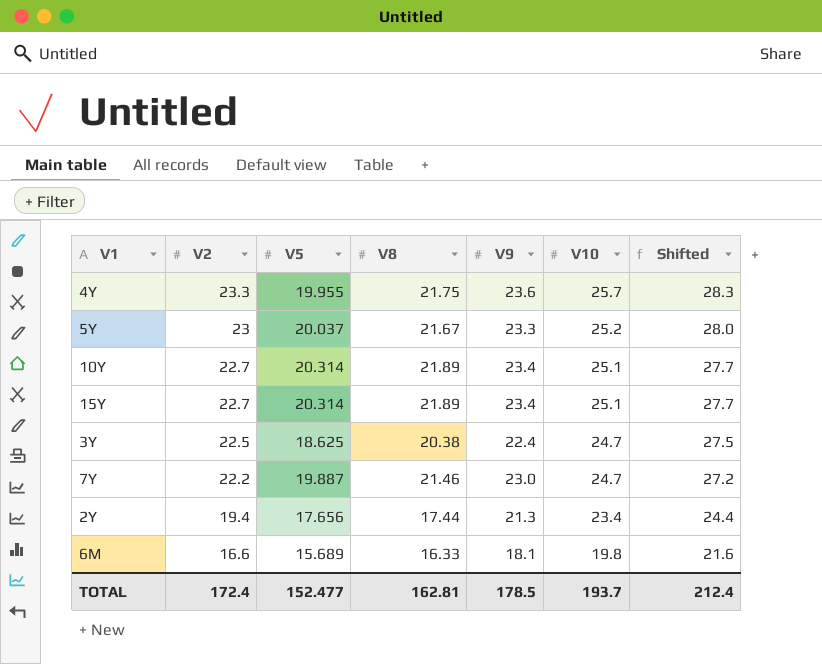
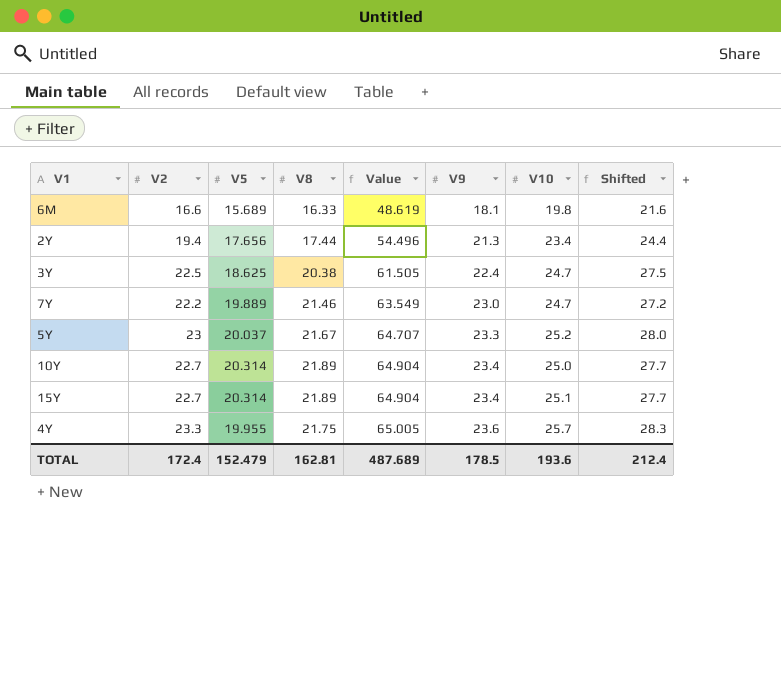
row order: V2 descending -> Value ascending
column Value | formula: none -> [V2] + [V5] + [V8]
7Y | V5: 19.887 -> 19.889
10Y | V10: 25.1 -> 25.0
TOTAL | V5: 152.477 -> 152.479
TOTAL | V10: 193.7 -> 193.6

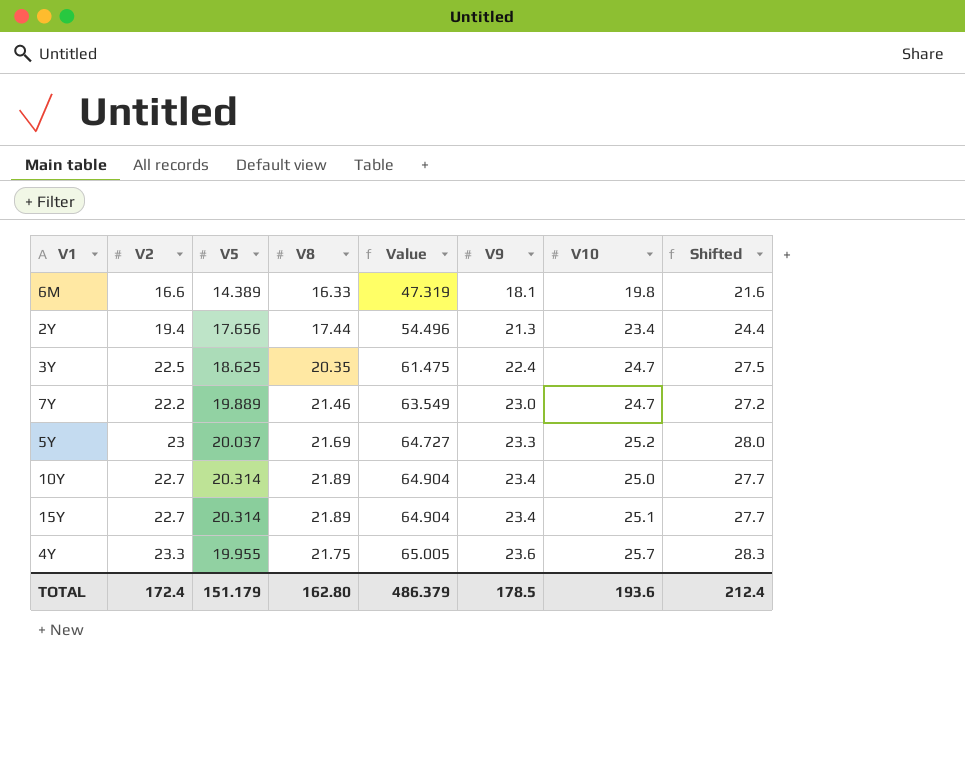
6M | V5: 15.689 -> 14.389
6M | Value: 48.619 -> 47.319
3Y | V8: 20.38 -> 20.35
3Y | Value: 61.505 -> 61.475
5Y | V8: 21.67 -> 21.69
5Y | Value: 64.707 -> 64.727
TOTAL | V5: 152.479 -> 151.179
TOTAL | V8: 162.81 -> 162.80
TOTAL | Value: 487.689 -> 486.379

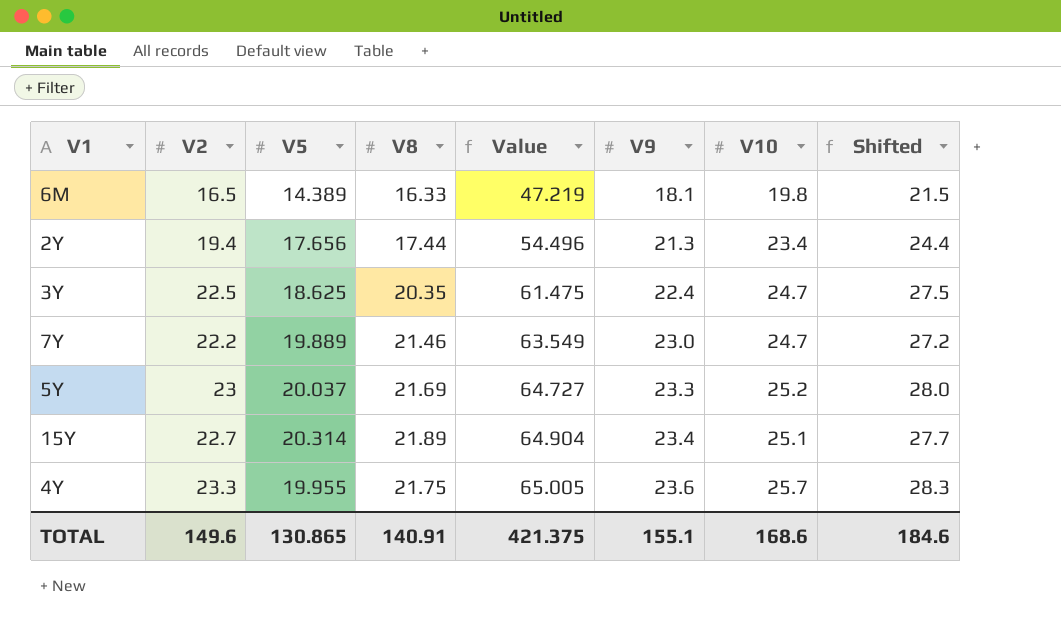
row 10Y: 22.7 | 20.314 | 21.89 | 64.904 | 23.4 | 25.0 | 27.7 -> none
6M | V2: 16.6 -> 16.5
6M | Value: 47.319 -> 47.219
6M | Shifted: 21.6 -> 21.5
TOTAL | V2: 172.4 -> 149.6
TOTAL | V5: 151.179 -> 130.865
TOTAL | V8: 162.80 -> 140.91
TOTAL | Value: 486.379 -> 421.375
TOTAL | V9: 178.5 -> 155.1
TOTAL | V10: 193.6 -> 168.6
TOTAL | Shifted: 212.4 -> 184.6

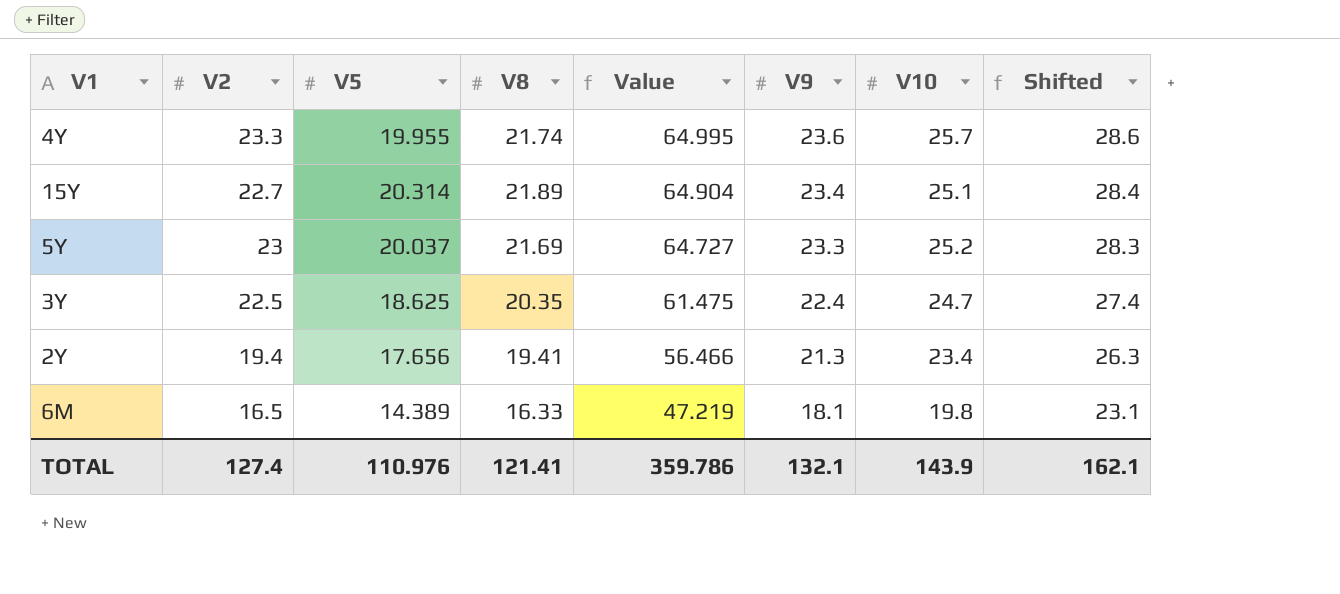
row order: Value ascending -> Value descending
column Shifted | formula: [V2] + 5 -> [V9] + 5
row 7Y: 22.2 | 19.889 | 21.46 | 63.549 | 23.0 | 24.7 | 27.2 -> none
4Y | V8: 21.75 -> 21.74
4Y | Value: 65.005 -> 64.995
2Y | V8: 17.44 -> 19.41
2Y | Value: 54.496 -> 56.466
TOTAL | V2: 149.6 -> 127.4
TOTAL | V5: 130.865 -> 110.976
TOTAL | V8: 140.91 -> 121.41
TOTAL | Value: 421.375 -> 359.786
TOTAL | V9: 155.1 -> 132.1
TOTAL | V10: 168.6 -> 143.9
TOTAL | Shifted: 184.6 -> 162.1

